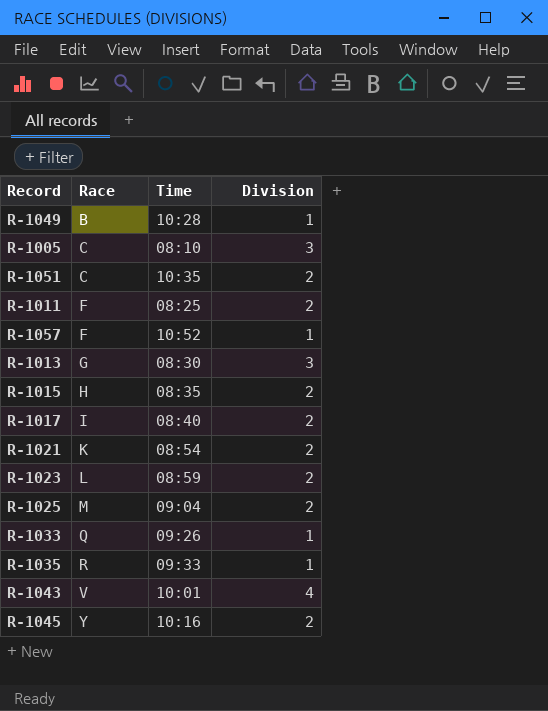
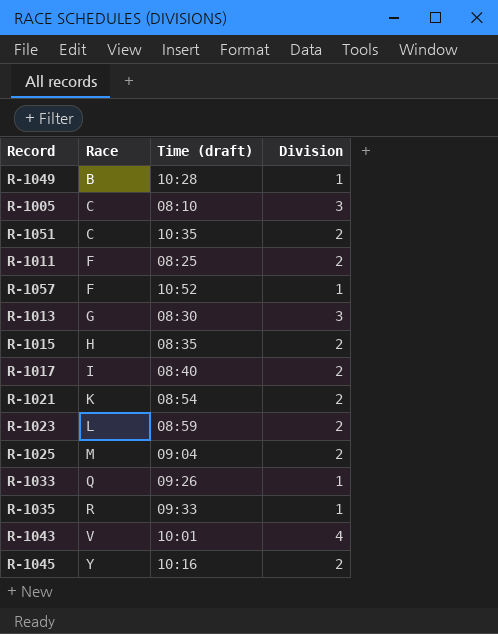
column name: Time -> Time (draft)

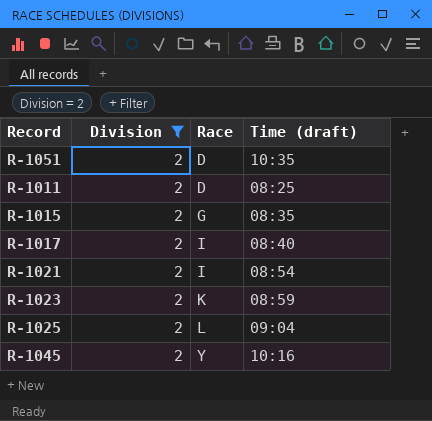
filter: none -> Division = 2
column Division | position: 4 -> 2
R-1051 | Race: C -> D
R-1011 | Race: F -> D
R-1015 | Race: H -> G
R-1021 | Race: K -> I
R-1023 | Race: L -> K
R-1025 | Race: M -> L

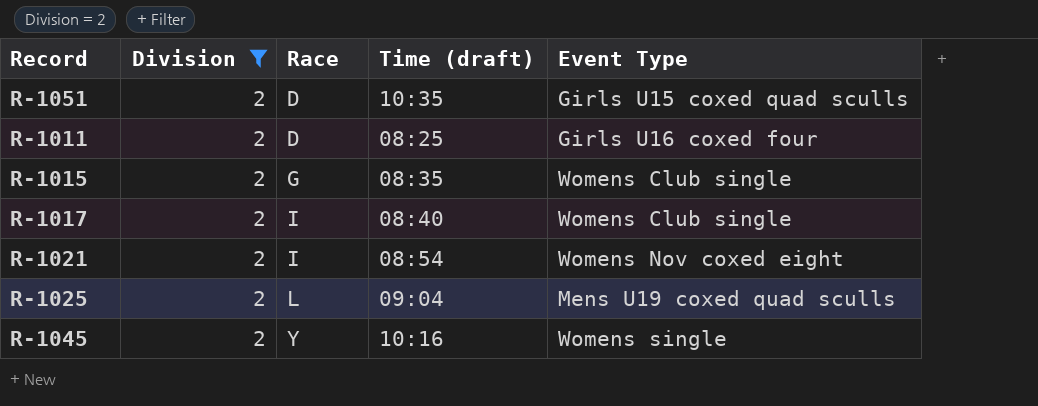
column Event Type | position: none -> 5
row R-1023: 2 | K | 08:59 -> none

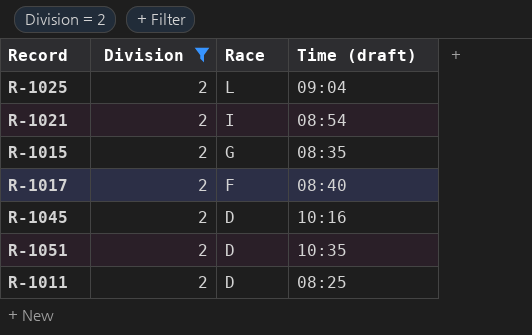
row order: Race ascending -> Race descending
column Event Type | position: 5 -> none
R-1017 | Race: I -> F
R-1045 | Race: Y -> D

